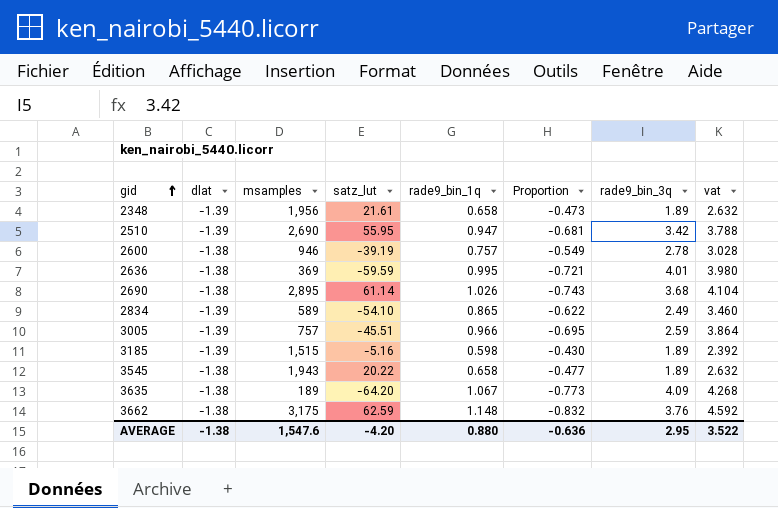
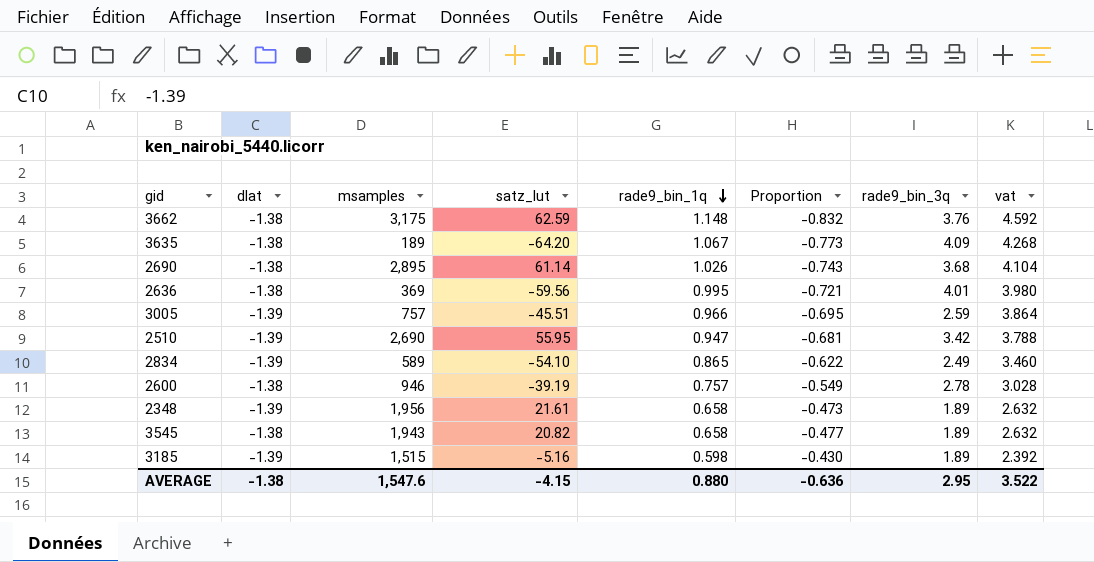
row order: gid ascending -> rade9_bin_1q descending
2636 | satz_lut: -59.59 -> -59.56
3545 | satz_lut: 20.22 -> 20.82
AVERAGE | satz_lut: -4.20 -> -4.15

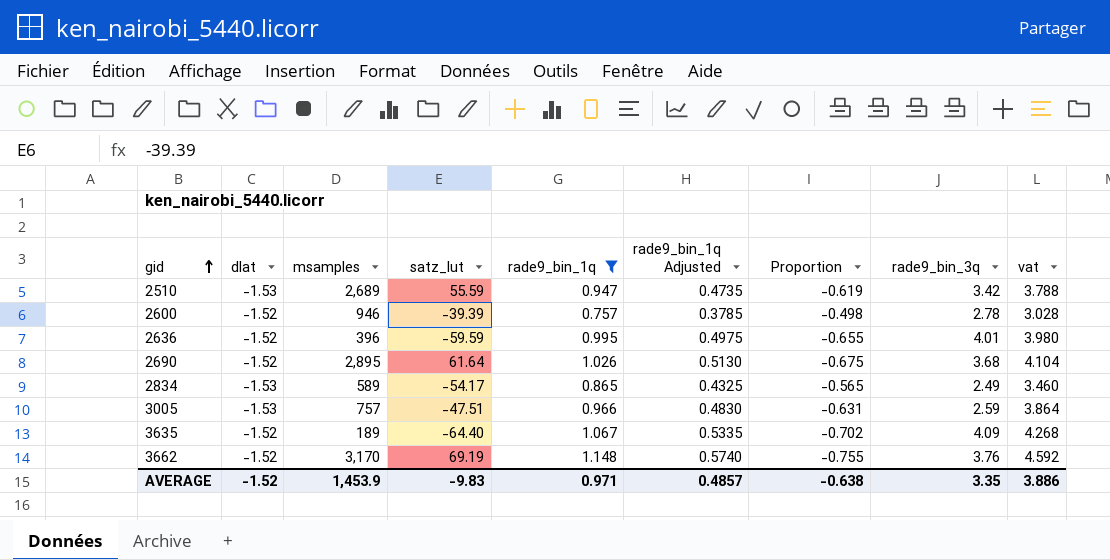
filter: none -> rade9_bin_1q >= 0.757
row order: rade9_bin_1q descending -> gid ascending
column rade9_bin_1q Adjusted | formula: none -> [rade9_bin_1q] * 0.5
2510 | dlat: -1.39 -> -1.53
2510 | msamples: 2,690 -> 2,689
2510 | satz_lut: 55.95 -> 55.59
2510 | Proportion: -0.681 -> -0.619
2600 | dlat: -1.38 -> -1.52
2600 | satz_lut: -39.19 -> -39.39
2600 | Proportion: -0.549 -> -0.498
2636 | dlat: -1.38 -> -1.52
2636 | msamples: 369 -> 396
2636 | satz_lut: -59.56 -> -59.59
2636 | Proportion: -0.721 -> -0.655
2690 | dlat: -1.38 -> -1.52
2690 | satz_lut: 61.14 -> 61.64
2690 | Proportion: -0.743 -> -0.675
2834 | dlat: -1.39 -> -1.53
2834 | satz_lut: -54.10 -> -54.17
2834 | Proportion: -0.622 -> -0.565
3005 | dlat: -1.39 -> -1.53
3005 | satz_lut: -45.51 -> -47.51
3005 | Proportion: -0.695 -> -0.631
3635 | dlat: -1.38 -> -1.52
3635 | satz_lut: -64.20 -> -64.40
3635 | Proportion: -0.773 -> -0.702
3662 | dlat: -1.38 -> -1.52
3662 | msamples: 3,175 -> 3,170
3662 | satz_lut: 62.59 -> 69.19
3662 | Proportion: -0.832 -> -0.755
AVERAGE | dlat: -1.38 -> -1.52
AVERAGE | msamples: 1,547.6 -> 1,453.9
AVERAGE | satz_lut: -4.15 -> -9.83
AVERAGE | rade9_bin_1q: 0.880 -> 0.971
AVERAGE | Proportion: -0.636 -> -0.638
AVERAGE | rade9_bin_3q: 2.95 -> 3.35
AVERAGE | vat: 3.522 -> 3.886

